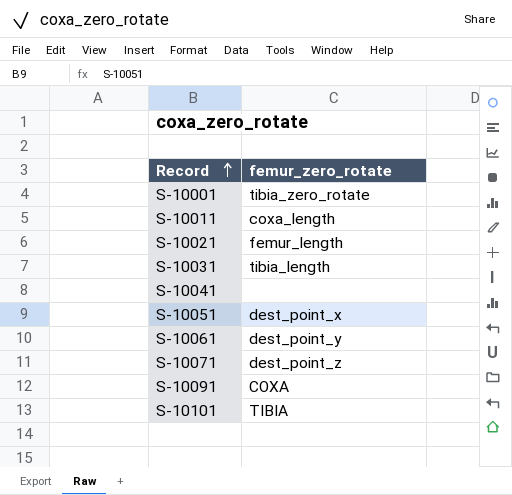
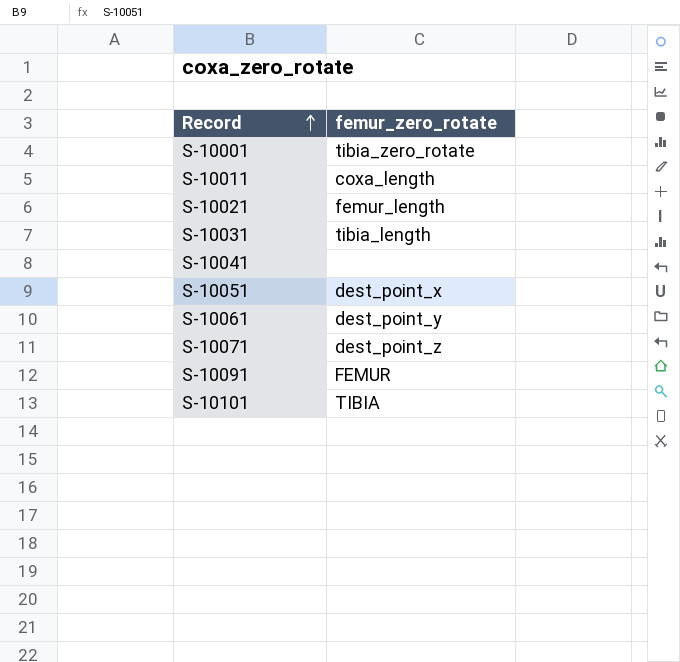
S-10091 | femur_zero_rotate: COXA -> FEMUR

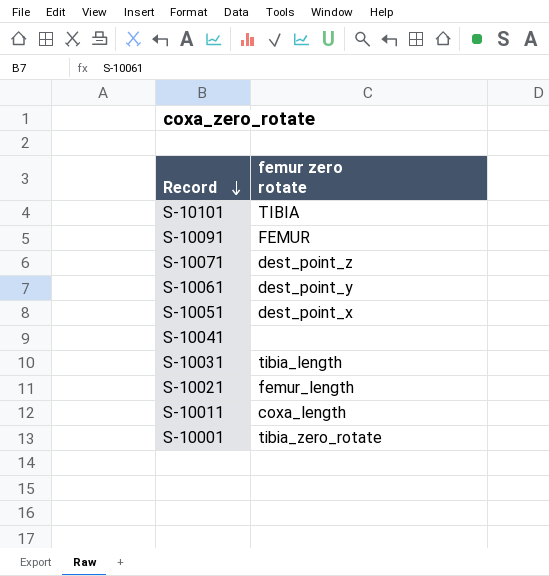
row order: Record ascending -> Record descending
column name: femur_zero_rotate -> femur zero rotate

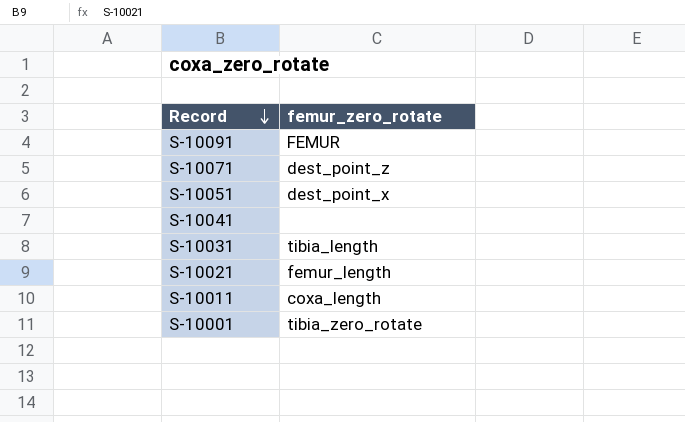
column name: femur zero rotate -> femur_zero_rotate
row S-10101: TIBIA -> none
row S-10061: dest_point_y -> none

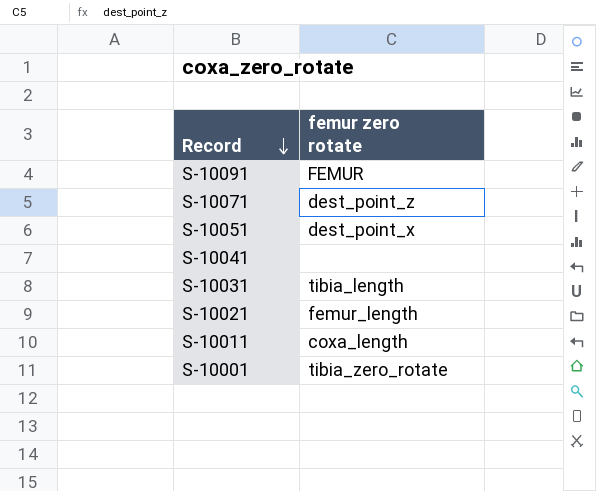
column name: femur_zero_rotate -> femur zero rotate

